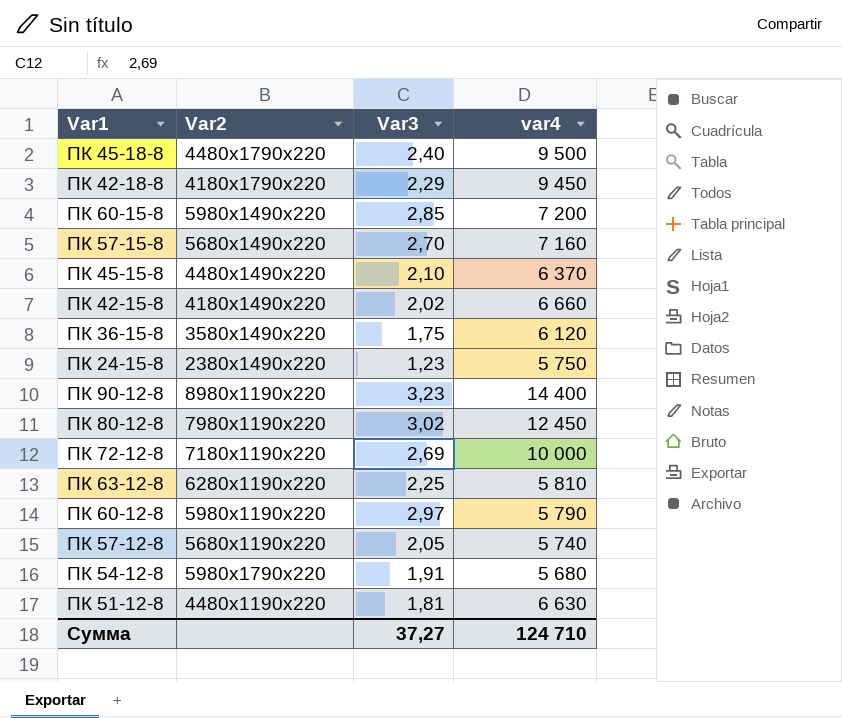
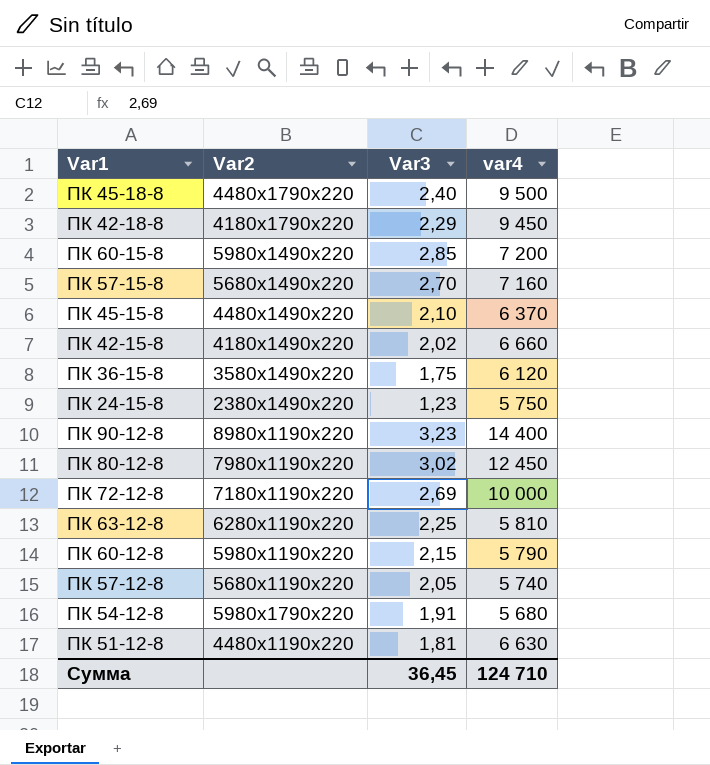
ПК 60-12-8 | Var3: 2,97 -> 2,15
Сумма | Var3: 37,27 -> 36,45

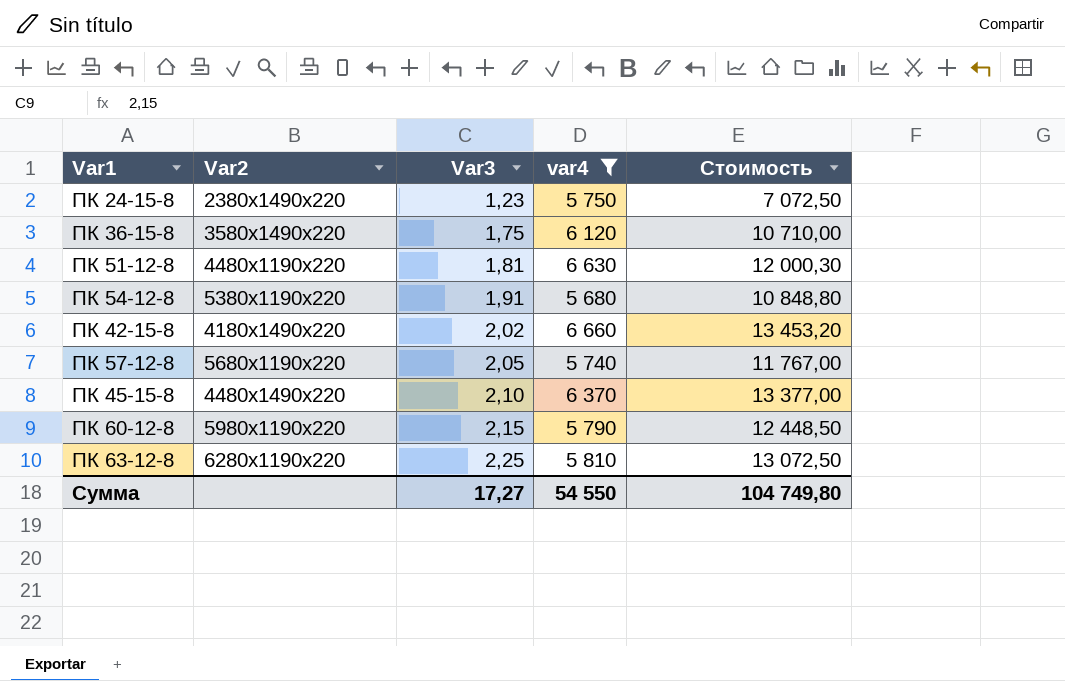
filter: none -> var4 <= 6 660
row order: none -> Var3 ascending
column Стоимость | formula: none -> [Var3] * [var4]
ПК 54-12-8 | Var2: 5980х1790х220 -> 5380х1190х220
Сумма | Var3: 36,45 -> 17,27
Сумма | var4: 124 710 -> 54 550

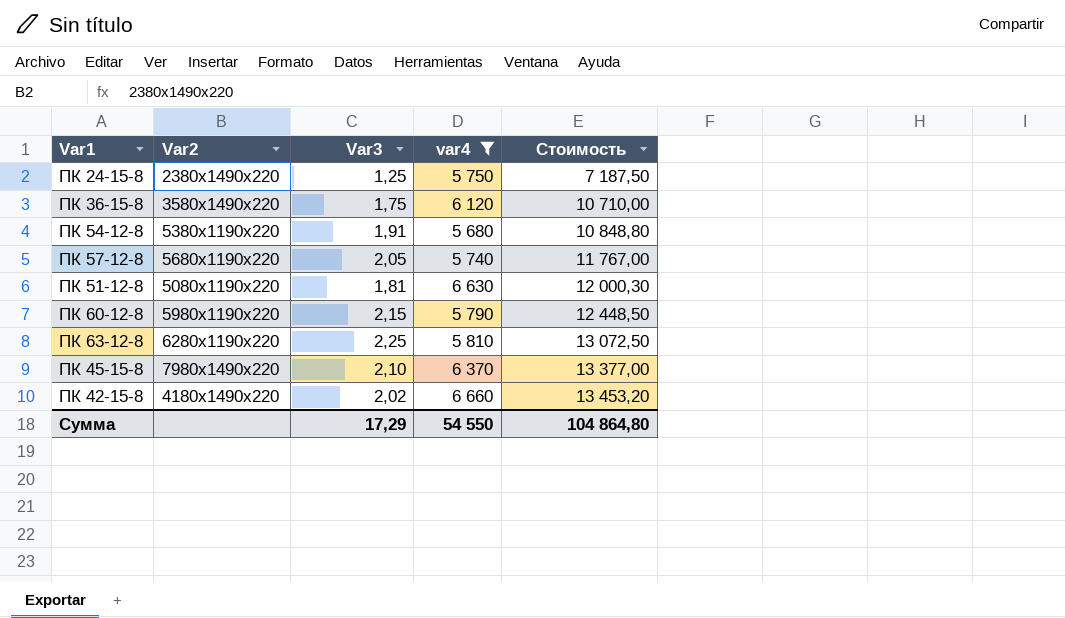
row order: Var3 ascending -> Стоимость ascending
ПК 24-15-8 | Var3: 1,23 -> 1,25
ПК 24-15-8 | Стоимость: 7 072,50 -> 7 187,50
ПК 51-12-8 | Var2: 4480х1190х220 -> 5080х1190х220
ПК 45-15-8 | Var2: 4480х1490х220 -> 7980х1490х220
Сумма | Var3: 17,27 -> 17,29
Сумма | Стоимость: 104 749,80 -> 104 864,80

